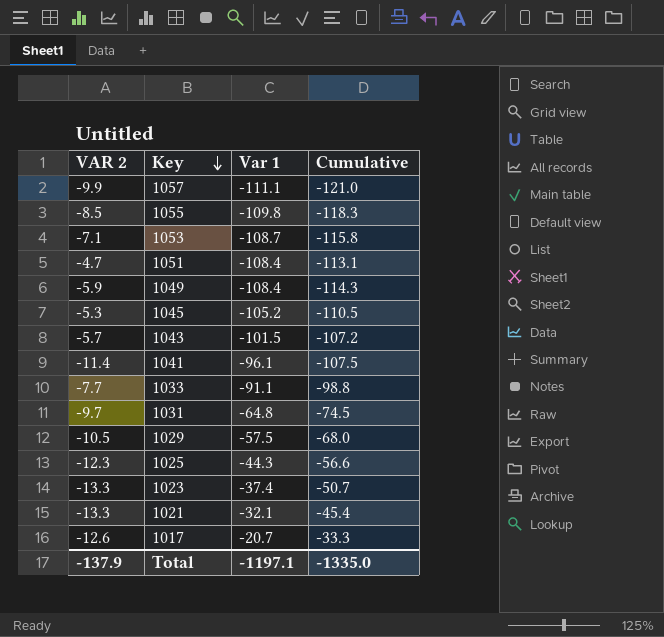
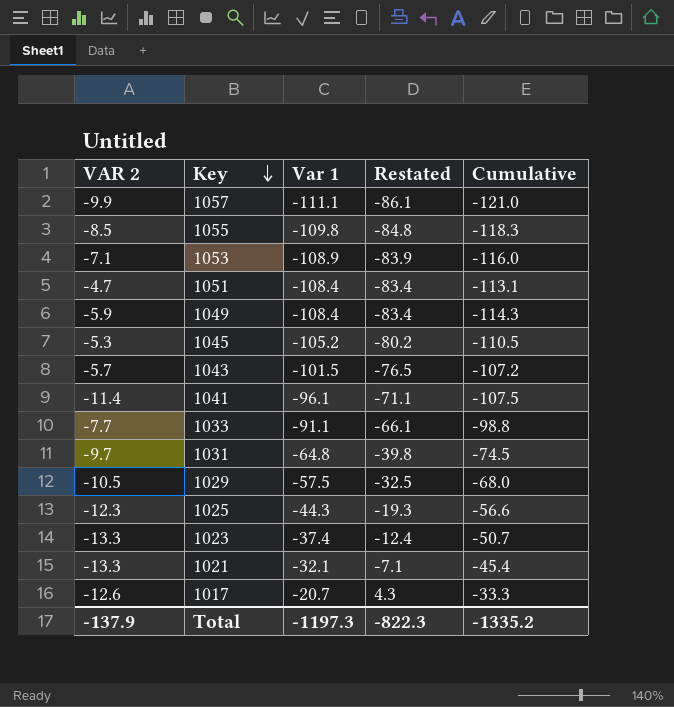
column Restated | formula: none -> [Var 1] + 25
1053 | Var 1: -108.7 -> -108.9
1053 | Cumulative: -115.8 -> -116.0
Total | Var 1: -1197.1 -> -1197.3
Total | Cumulative: -1335.0 -> -1335.2

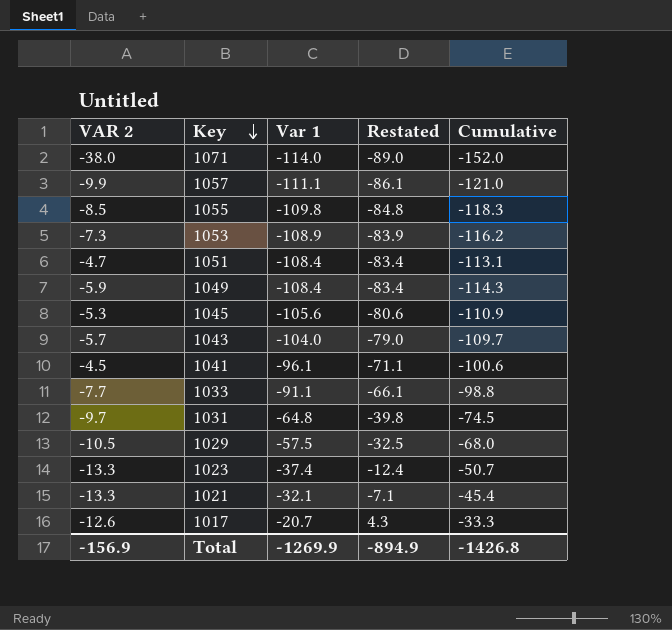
row 1025: -12.3 | -44.3 | -19.3 | -56.6 -> none
row 1071: none -> -38.0 | -114.0 | -89.0 | -152.0
1053 | VAR 2: -7.1 -> -7.3
1053 | Cumulative: -116.0 -> -116.2
1045 | Var 1: -105.2 -> -105.6
1045 | Restated: -80.2 -> -80.6
1045 | Cumulative: -110.5 -> -110.9
1043 | Var 1: -101.5 -> -104.0
1043 | Restated: -76.5 -> -79.0
1043 | Cumulative: -107.2 -> -109.7
1041 | VAR 2: -11.4 -> -4.5
1041 | Cumulative: -107.5 -> -100.6
Total | VAR 2: -137.9 -> -156.9
Total | Var 1: -1197.3 -> -1269.9
Total | Restated: -822.3 -> -894.9
Total | Cumulative: -1335.2 -> -1426.8

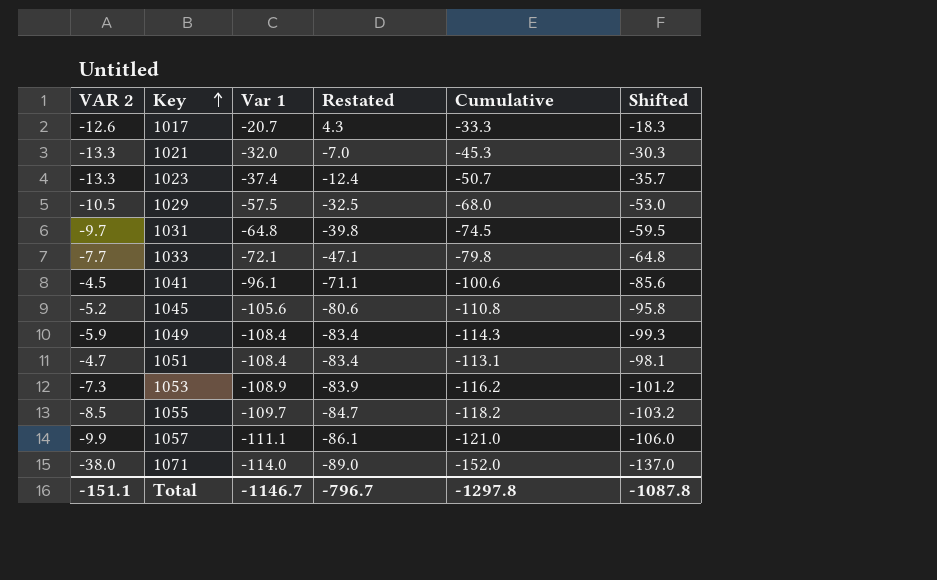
row order: Key descending -> Key ascending
column Shifted | formula: none -> [Cumulative] + 15
row 1043: -5.7 | -104.0 | -79.0 | -109.7 -> none
1021 | Var 1: -32.1 -> -32.0
1021 | Restated: -7.1 -> -7.0
1021 | Cumulative: -45.4 -> -45.3
1033 | Var 1: -91.1 -> -72.1
1033 | Restated: -66.1 -> -47.1
1033 | Cumulative: -98.8 -> -79.8
1045 | VAR 2: -5.3 -> -5.2
1045 | Cumulative: -110.9 -> -110.8
1055 | Var 1: -109.8 -> -109.7
1055 | Restated: -84.8 -> -84.7
1055 | Cumulative: -118.3 -> -118.2
Total | VAR 2: -156.9 -> -151.1
Total | Var 1: -1269.9 -> -1146.7
Total | Restated: -894.9 -> -796.7
Total | Cumulative: -1426.8 -> -1297.8

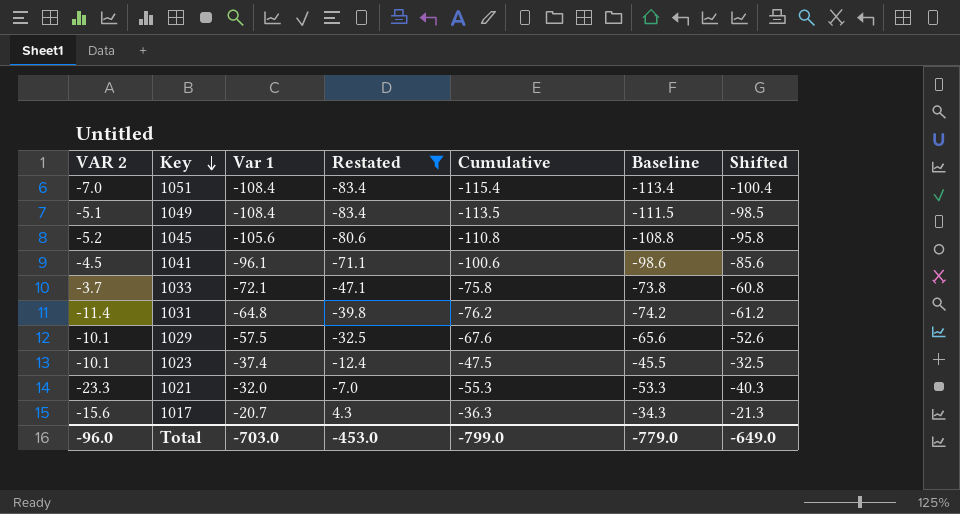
filter: none -> Restated >= -83.4
row order: Key ascending -> Key descending
column Baseline | formula: none -> [Cumulative] + 2
1051 | VAR 2: -4.7 -> -7.0
1051 | Cumulative: -113.1 -> -115.4
1051 | Shifted: -98.1 -> -100.4
1049 | VAR 2: -5.9 -> -5.1
1049 | Cumulative: -114.3 -> -113.5
1049 | Shifted: -99.3 -> -98.5
1033 | VAR 2: -7.7 -> -3.7
1033 | Cumulative: -79.8 -> -75.8
1033 | Shifted: -64.8 -> -60.8
1031 | VAR 2: -9.7 -> -11.4
1031 | Cumulative: -74.5 -> -76.2
1031 | Shifted: -59.5 -> -61.2
1029 | VAR 2: -10.5 -> -10.1
1029 | Cumulative: -68.0 -> -67.6
1029 | Shifted: -53.0 -> -52.6
1023 | VAR 2: -13.3 -> -10.1
1023 | Cumulative: -50.7 -> -47.5
1023 | Shifted: -35.7 -> -32.5
1021 | VAR 2: -13.3 -> -23.3
1021 | Cumulative: -45.3 -> -55.3
1021 | Shifted: -30.3 -> -40.3
1017 | VAR 2: -12.6 -> -15.6
1017 | Cumulative: -33.3 -> -36.3
1017 | Shifted: -18.3 -> -21.3
Total | VAR 2: -151.1 -> -96.0
Total | Var 1: -1146.7 -> -703.0
Total | Restated: -796.7 -> -453.0
Total | Cumulative: -1297.8 -> -799.0
Total | Shifted: -1087.8 -> -649.0

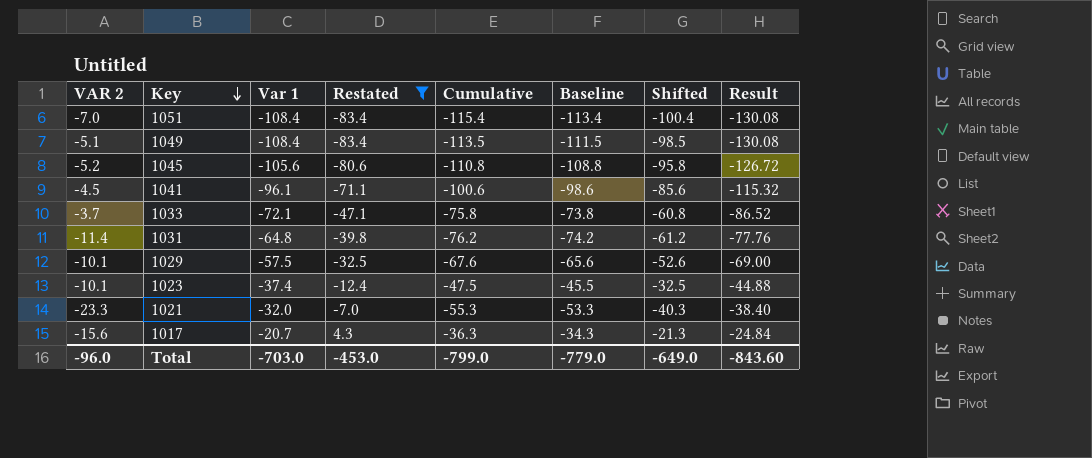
column Result | formula: none -> [Var 1] * 1.2

